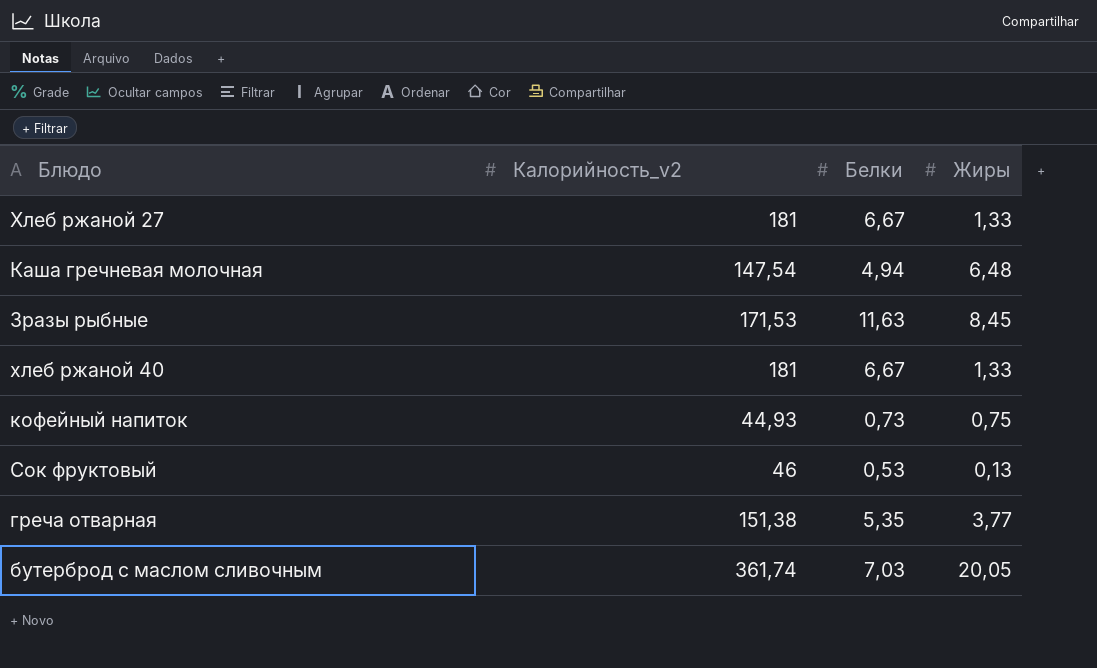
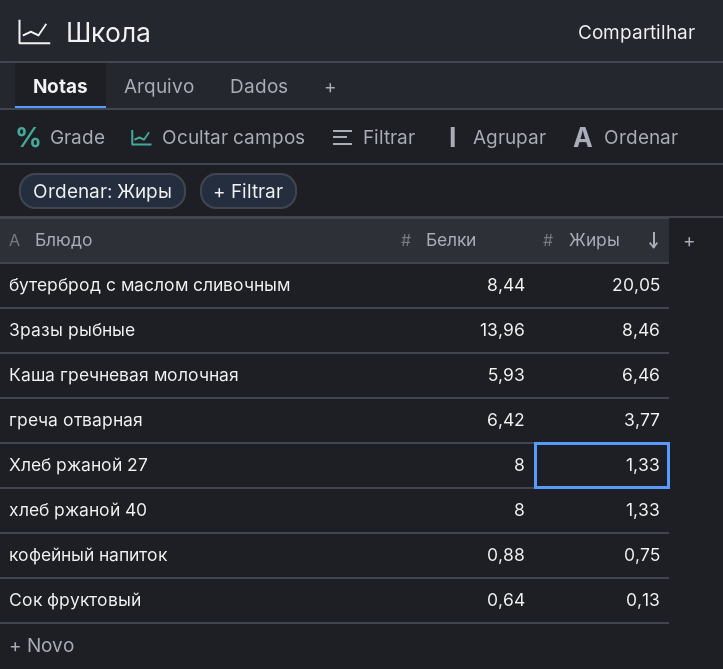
row order: none -> Жиры descending
column Калорийность_v2 | position: 2 -> none
бутерброд с маслом сливочным | Белки: 7,03 -> 8,44
Зразы рыбные | Белки: 11,63 -> 13,96
Зразы рыбные | Жиры: 8,45 -> 8,46
Каша гречневая молочная | Белки: 4,94 -> 5,93
Каша гречневая молочная | Жиры: 6,48 -> 6,46
греча отварная | Белки: 5,35 -> 6,42
Хлеб ржаной 27 | Белки: 6,67 -> 8
хлеб ржаной 40 | Белки: 6,67 -> 8
кофейный напиток | Белки: 0,73 -> 0,88
Сок фруктовый | Белки: 0,53 -> 0,64

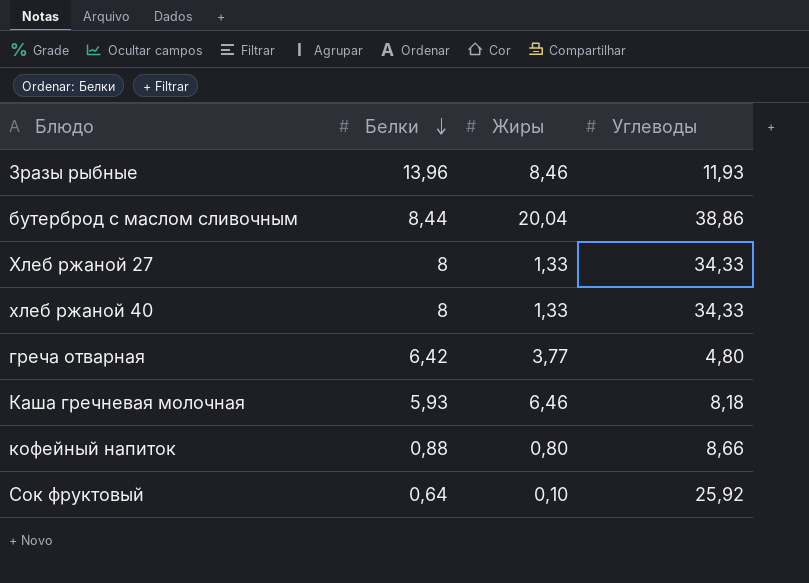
row order: Жиры descending -> Белки descending
column Углеводы | position: none -> 4
бутерброд с маслом сливочным | Жиры: 20,05 -> 20,04
кофейный напиток | Жиры: 0,75 -> 0,80
Сок фруктовый | Жиры: 0,13 -> 0,10

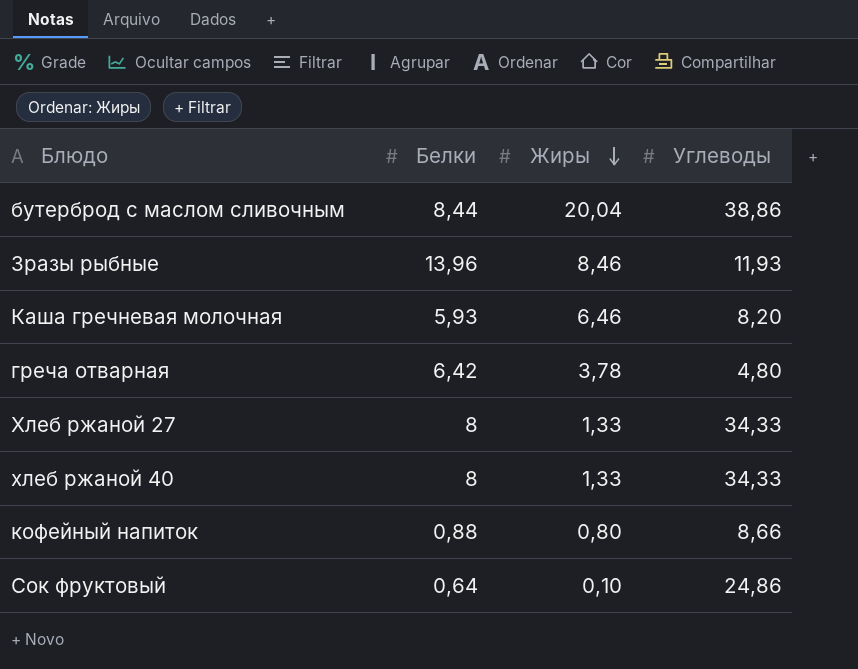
row order: Белки descending -> Жиры descending
Каша гречневая молочная | Углеводы: 8,18 -> 8,20
греча отварная | Жиры: 3,77 -> 3,78
Сок фруктовый | Углеводы: 25,92 -> 24,86

